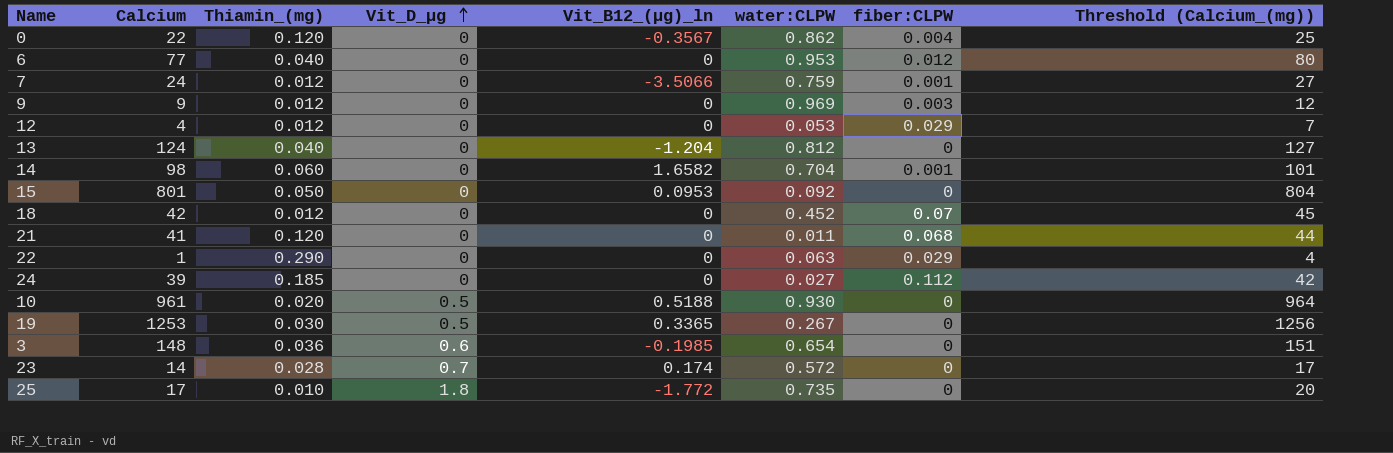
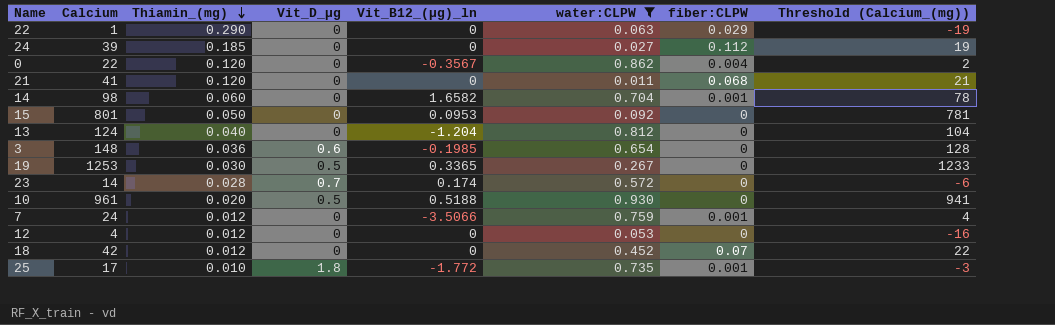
filter: none -> water:CLPW <= 0.930
row order: Vit_D_µg ascending -> Thiamin_(mg) descending
column Threshold (Calcium_(mg)) | formula: [Calcium] + 3 -> [Calcium] - 20
12 | fiber:CLPW: 0.029 -> 0
25 | fiber:CLPW: 0 -> 0.001

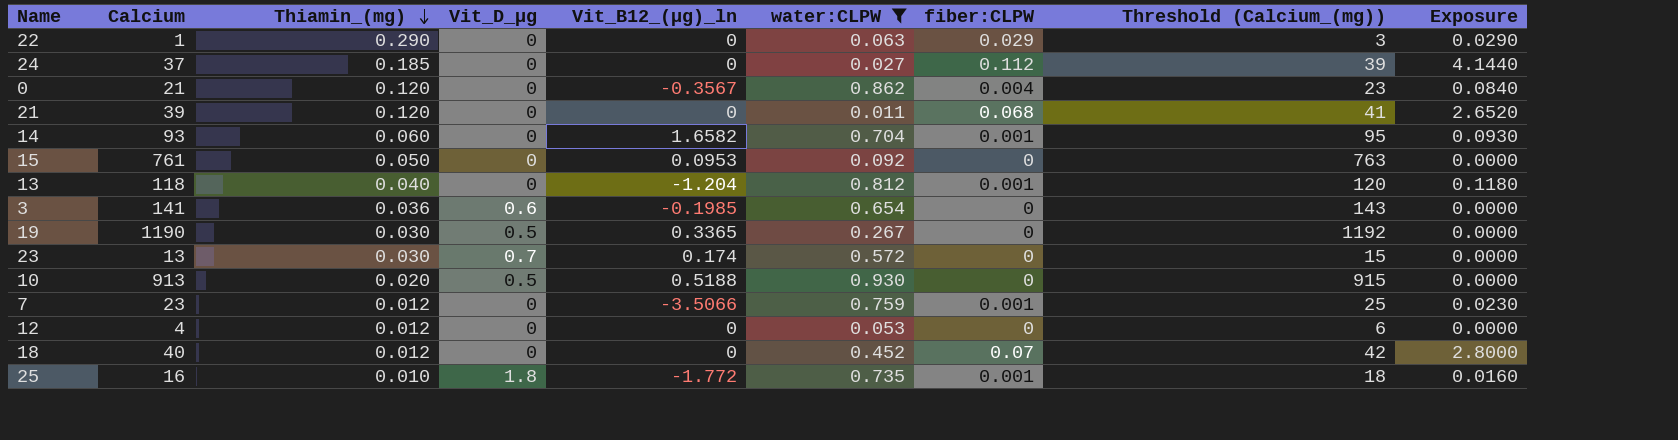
column Threshold (Calcium_(mg)) | formula: [Calcium] - 20 -> [Calcium] + 2
column Exposure | formula: none -> [Calcium] * [fiber:CLPW]
24 | Calcium: 39 -> 37
0 | Calcium: 22 -> 21
21 | Calcium: 41 -> 39
14 | Calcium: 98 -> 93
15 | Calcium: 801 -> 761
13 | Calcium: 124 -> 118
13 | fiber:CLPW: 0 -> 0.001
3 | Calcium: 148 -> 141
19 | Calcium: 1253 -> 1190
23 | Calcium: 14 -> 13
23 | Thiamin_(mg): 0.028 -> 0.030
10 | Calcium: 961 -> 913
7 | Calcium: 24 -> 23
18 | Calcium: 42 -> 40
25 | Calcium: 17 -> 16

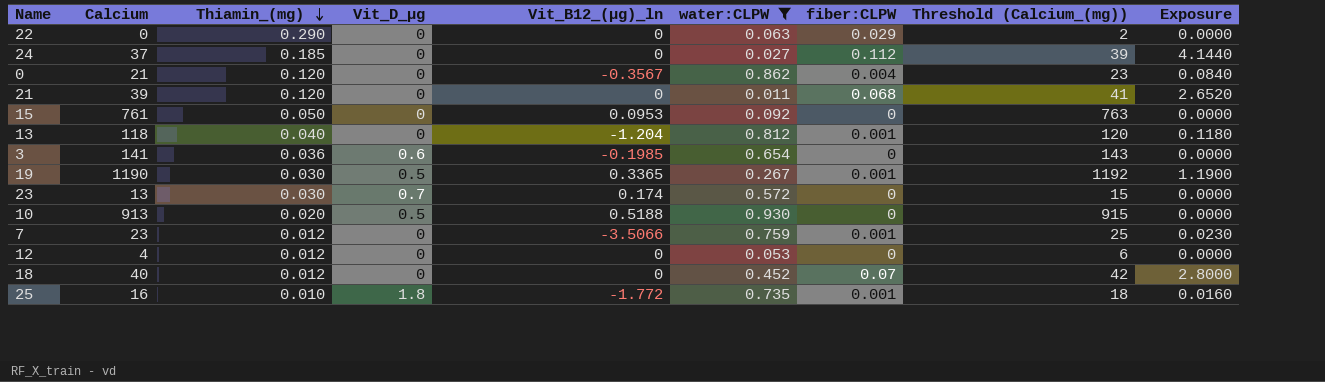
row 14: 93 | 0.060 | 0 | 1.6582 | 0.704 | 0.001 | 95 | 0.0930 -> none
22 | Calcium: 1 -> 0
22 | Threshold (Calcium_(mg)): 3 -> 2
22 | Exposure: 0.0290 -> 0.0000
19 | fiber:CLPW: 0 -> 0.001
19 | Exposure: 0.0000 -> 1.1900

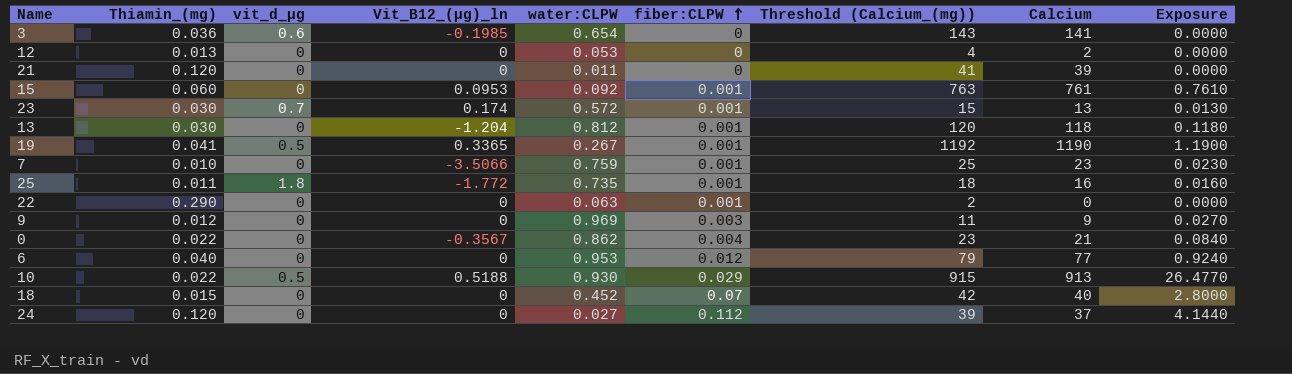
filter: water:CLPW <= 0.930 -> none
row order: Thiamin_(mg) descending -> fiber:CLPW ascending
column name: Vit_D_µg -> vit_d_µg
column Calcium | position: 2 -> 8
12 | Thiamin_(mg): 0.012 -> 0.013
12 | Threshold (Calcium_(mg)): 6 -> 4
12 | Calcium: 4 -> 2
21 | fiber:CLPW: 0.068 -> 0
21 | Exposure: 2.6520 -> 0.0000
15 | Thiamin_(mg): 0.050 -> 0.060
15 | fiber:CLPW: 0 -> 0.001
15 | Exposure: 0.0000 -> 0.7610
23 | fiber:CLPW: 0 -> 0.001
23 | Exposure: 0.0000 -> 0.0130
13 | Thiamin_(mg): 0.040 -> 0.030
19 | Thiamin_(mg): 0.030 -> 0.041
7 | Thiamin_(mg): 0.012 -> 0.010
25 | Thiamin_(mg): 0.010 -> 0.011
22 | fiber:CLPW: 0.029 -> 0.001
0 | Thiamin_(mg): 0.120 -> 0.022
10 | Thiamin_(mg): 0.020 -> 0.022
10 | fiber:CLPW: 0 -> 0.029
10 | Exposure: 0.0000 -> 26.4770
18 | Thiamin_(mg): 0.012 -> 0.015
24 | Thiamin_(mg): 0.185 -> 0.120

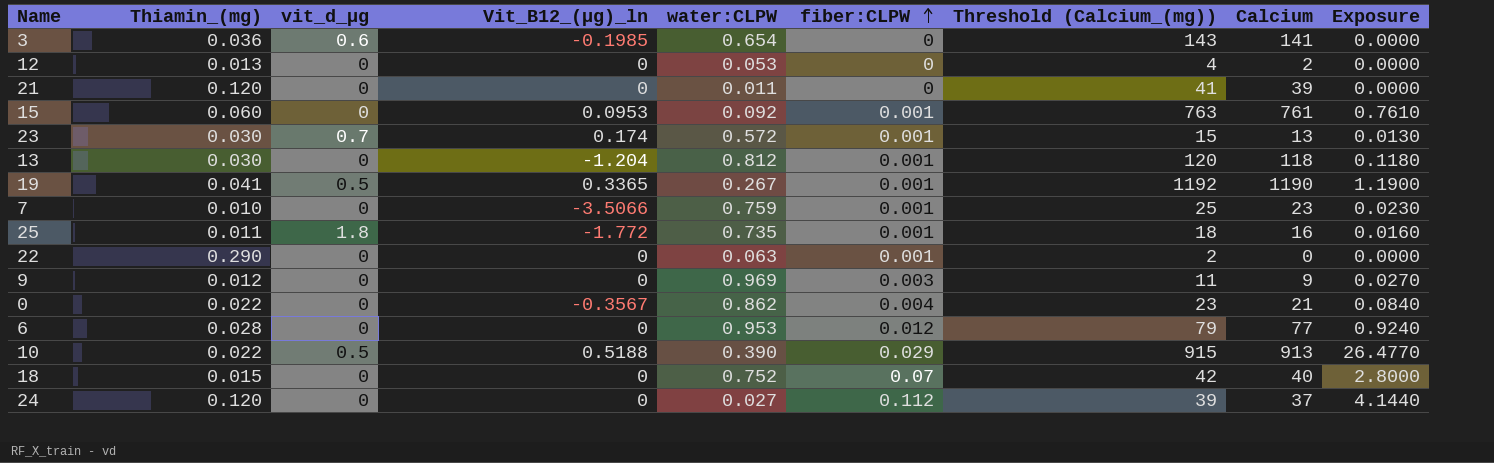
6 | Thiamin_(mg): 0.040 -> 0.028
10 | water:CLPW: 0.930 -> 0.390
18 | water:CLPW: 0.452 -> 0.752

